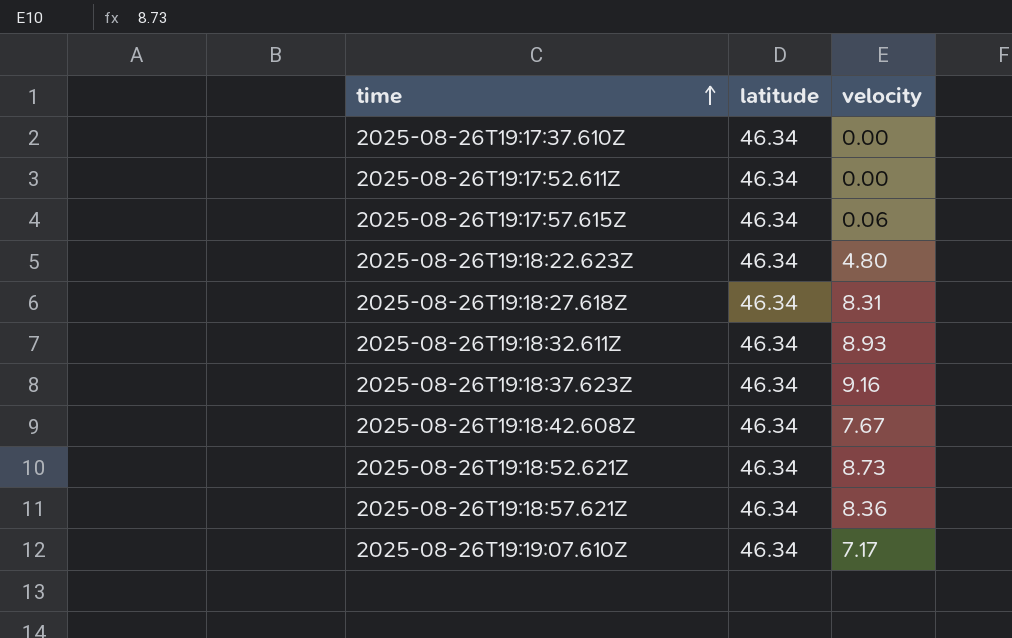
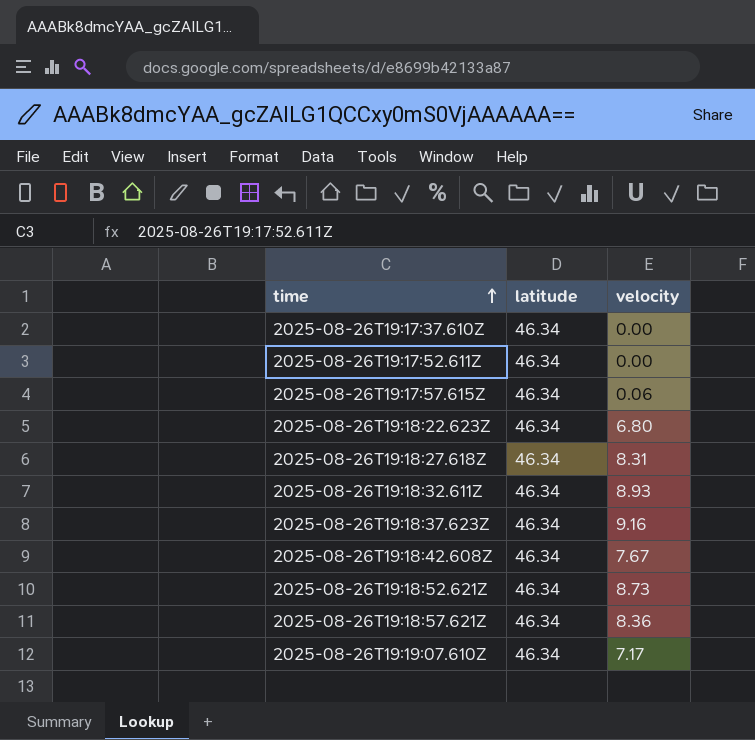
2025-08-26T19:18:22.623Z | velocity: 4.80 -> 6.80

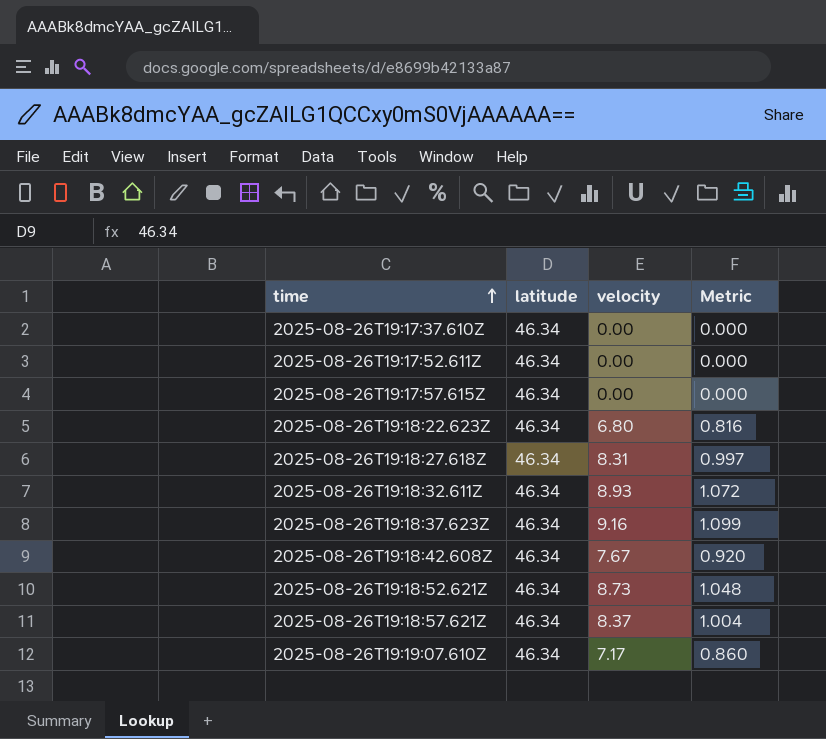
column Metric | formula: none -> [velocity] * 0.12
2025-08-26T19:17:57.615Z | velocity: 0.06 -> 0.00
2025-08-26T19:18:57.621Z | velocity: 8.36 -> 8.37

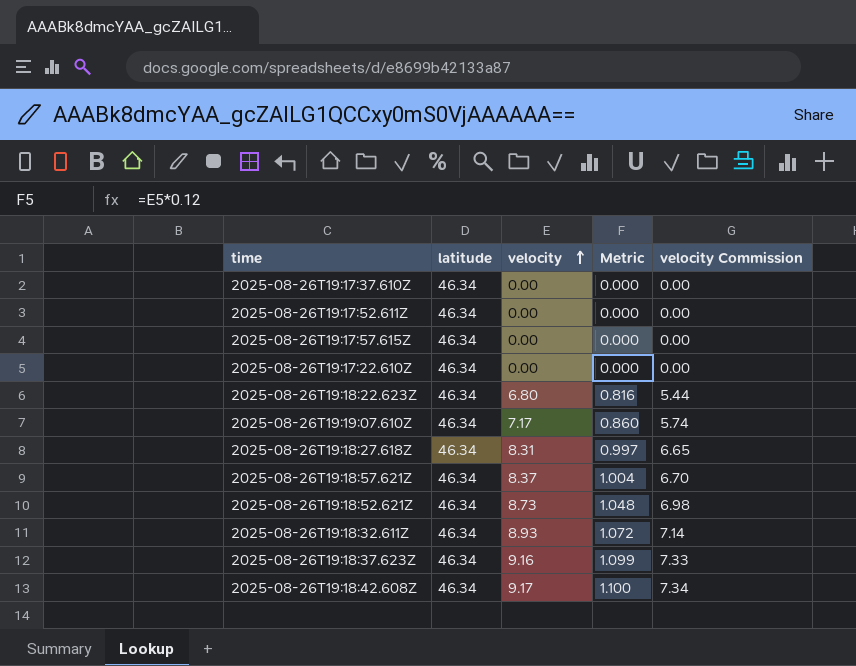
row order: time ascending -> velocity ascending
column velocity Commission | formula: none -> [velocity] * 0.8
row 2025-08-26T19:17:22.610Z: none -> 46.34 | 0.00 | 0.000 | 0.00
2025-08-26T19:18:42.608Z | velocity: 7.67 -> 9.17
2025-08-26T19:18:42.608Z | Metric: 0.920 -> 1.100

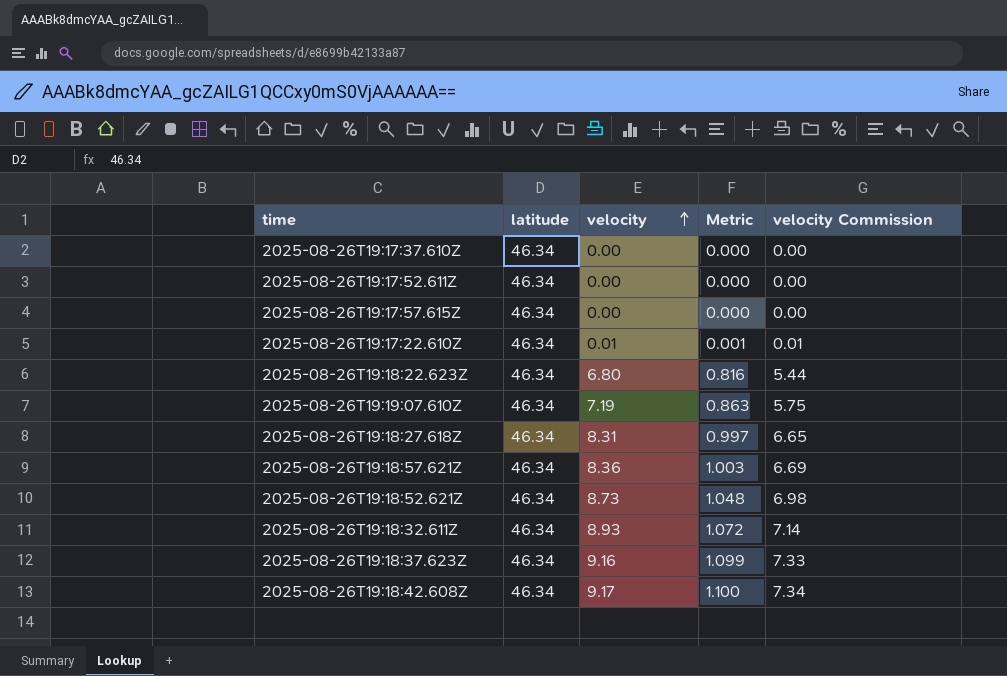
2025-08-26T19:17:22.610Z | velocity: 0.00 -> 0.01
2025-08-26T19:17:22.610Z | Metric: 0.000 -> 0.001
2025-08-26T19:17:22.610Z | velocity Commission: 0.00 -> 0.01
2025-08-26T19:19:07.610Z | velocity: 7.17 -> 7.19
2025-08-26T19:19:07.610Z | Metric: 0.860 -> 0.863
2025-08-26T19:19:07.610Z | velocity Commission: 5.74 -> 5.75
2025-08-26T19:18:57.621Z | velocity: 8.37 -> 8.36
2025-08-26T19:18:57.621Z | Metric: 1.004 -> 1.003
2025-08-26T19:18:57.621Z | velocity Commission: 6.70 -> 6.69

